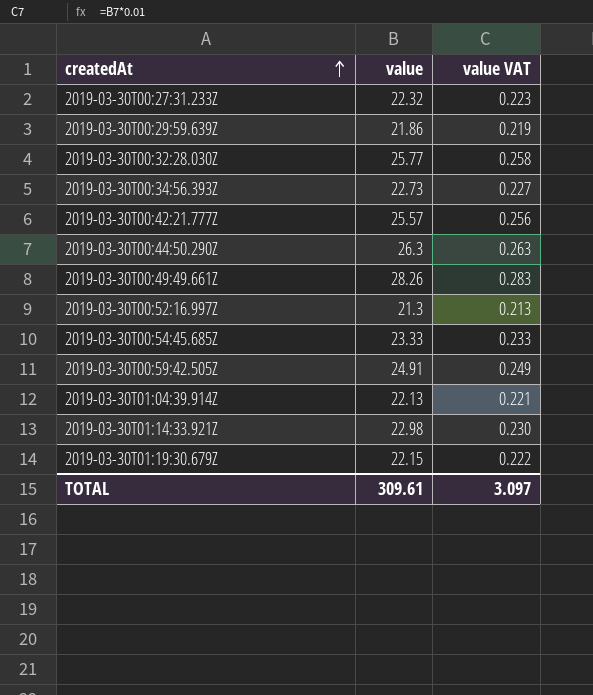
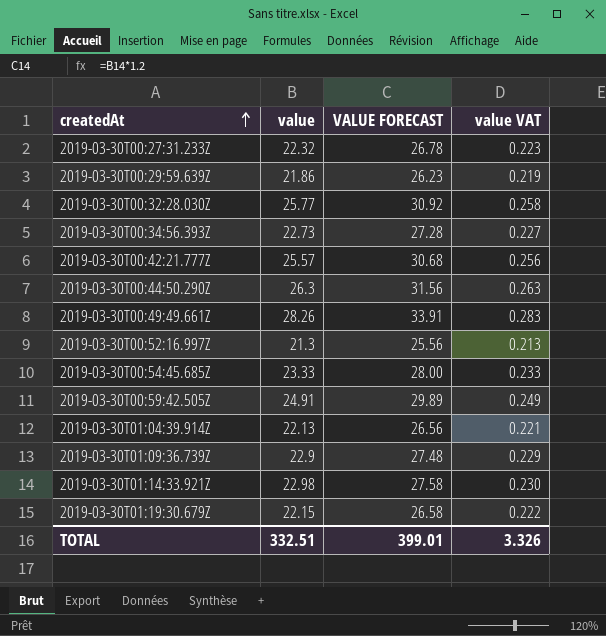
column VALUE FORECAST | formula: none -> [value] * 1.2
row 2019-03-30T01:09:36.739Z: none -> 22.9 | 27.48 | 0.229
TOTAL | value: 309.61 -> 332.51
TOTAL | value VAT: 3.097 -> 3.326

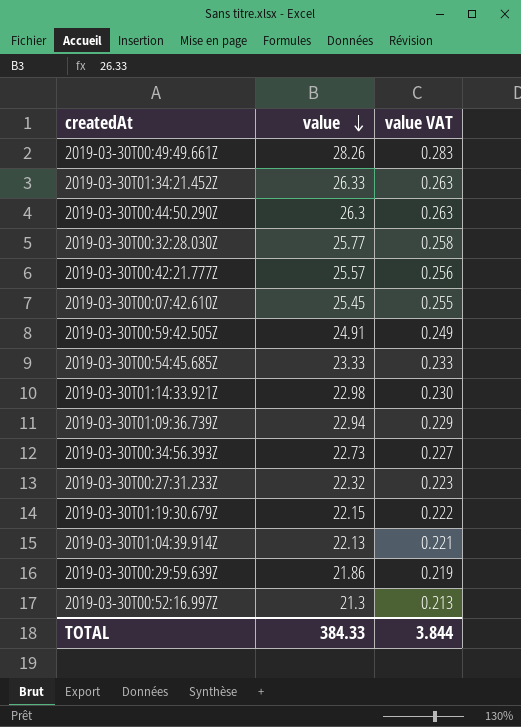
row order: createdAt ascending -> value descending
column VALUE FORECAST | formula: [value] * 1.2 -> none
row 2019-03-30T01:34:21.452Z: none -> 26.33 | 0.263
row 2019-03-30T00:07:42.610Z: none -> 25.45 | 0.255
2019-03-30T01:09:36.739Z | value: 22.9 -> 22.94
TOTAL | value: 332.51 -> 384.33
TOTAL | value VAT: 3.326 -> 3.844

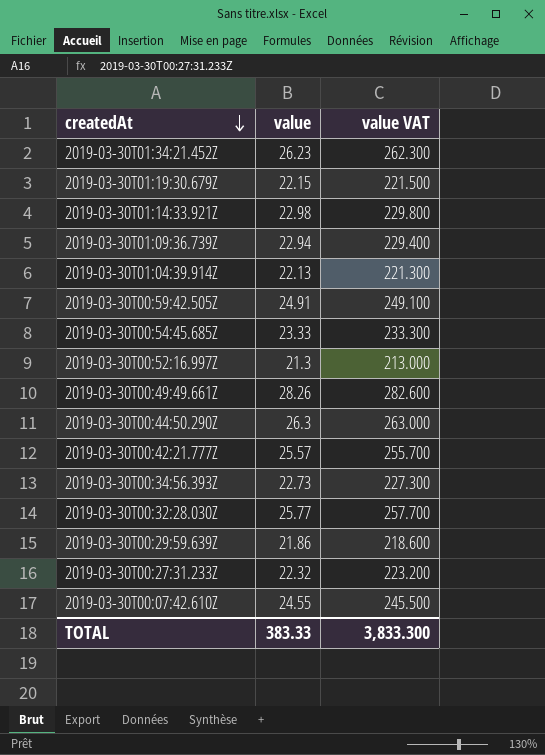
row order: value descending -> createdAt descending
column value VAT | formula: [value] * 0.01 -> [value] * 10
2019-03-30T01:34:21.452Z | value: 26.33 -> 26.23
2019-03-30T00:07:42.610Z | value: 25.45 -> 24.55
TOTAL | value: 384.33 -> 383.33
TOTAL | value VAT: 3.844 -> 3,833.300

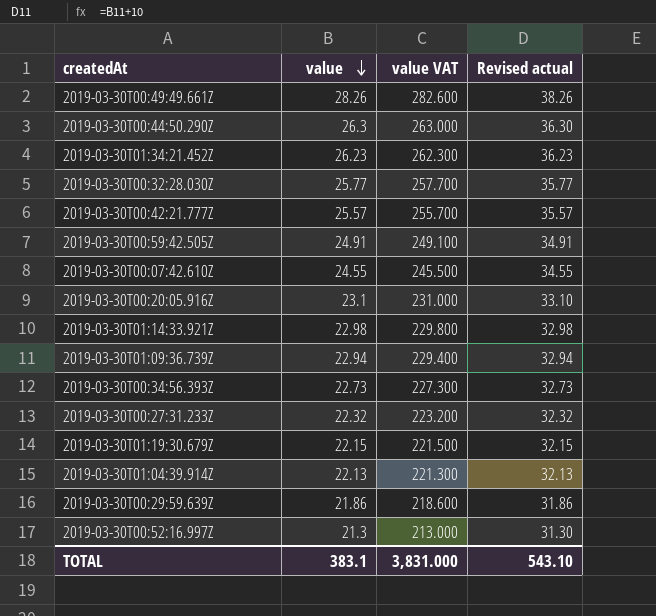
row order: createdAt descending -> value descending
column Revised actual | formula: none -> [value] + 10
row 2019-03-30T00:54:45.685Z: 23.33 | 233.300 -> none
row 2019-03-30T00:20:05.916Z: none -> 23.1 | 231.000 | 33.10
TOTAL | value: 383.33 -> 383.1
TOTAL | value VAT: 3,833.300 -> 3,831.000

